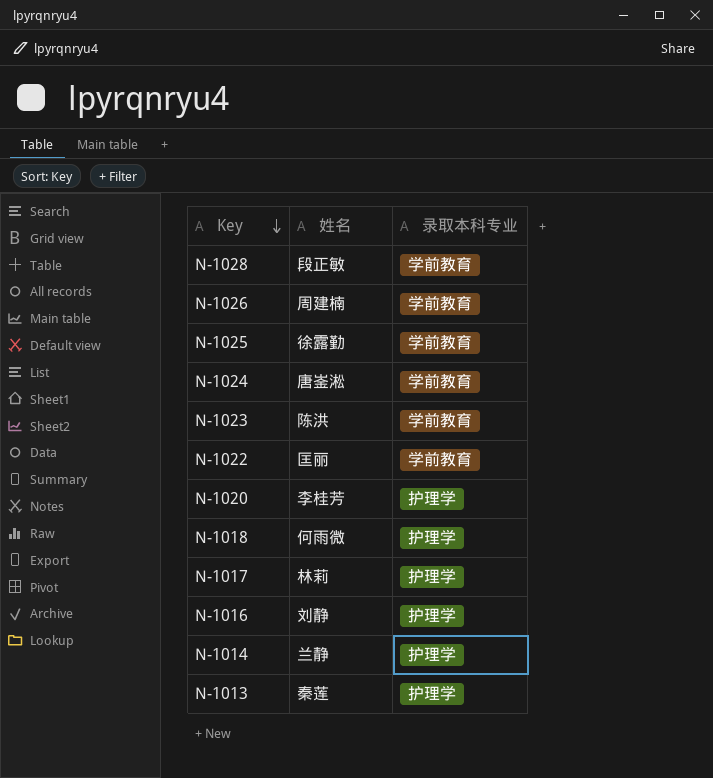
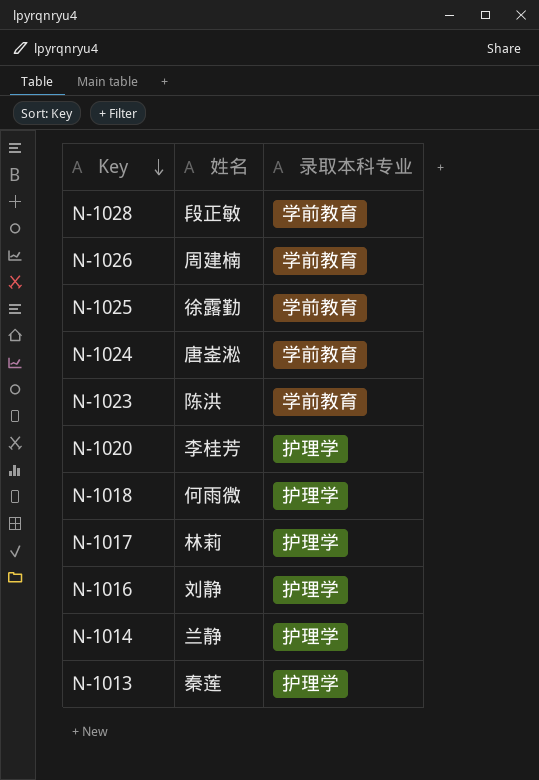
row N-1022: 匡丽 | 学前教育 -> none

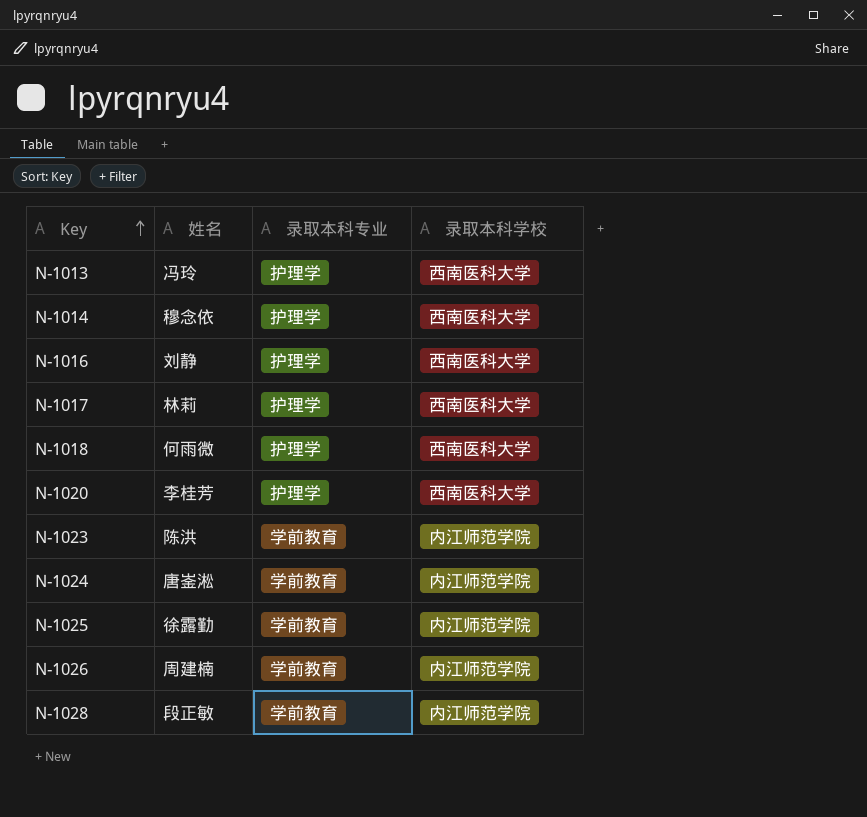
row order: Key descending -> Key ascending
column 录取本科学校 | position: none -> 4
N-1013 | 姓名: 秦莲 -> 冯玲
N-1014 | 姓名: 兰静 -> 穆念依

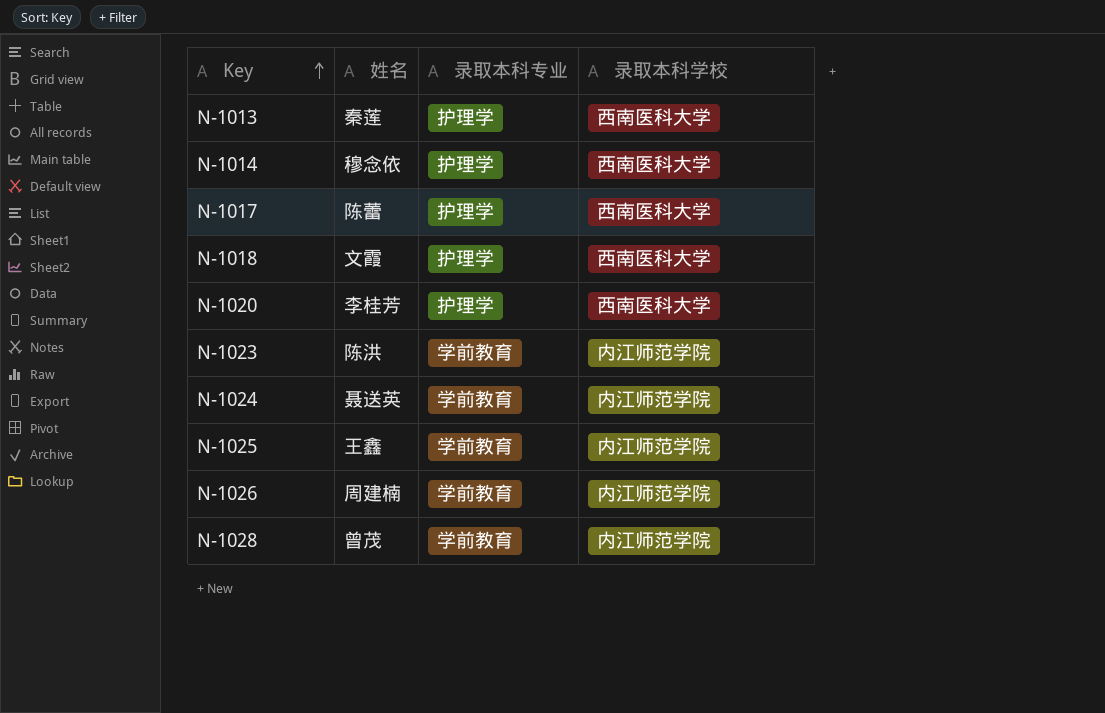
row N-1016: 刘静 | 护理学 | 西南医科大学 -> none
N-1013 | 姓名: 冯玲 -> 秦莲
N-1017 | 姓名: 林莉 -> 陈蕾
N-1018 | 姓名: 何雨微 -> 文霞
N-1024 | 姓名: 唐崟淞 -> 聂送英
N-1025 | 姓名: 徐露勤 -> 王鑫
N-1028 | 姓名: 段正敏 -> 曾茂

